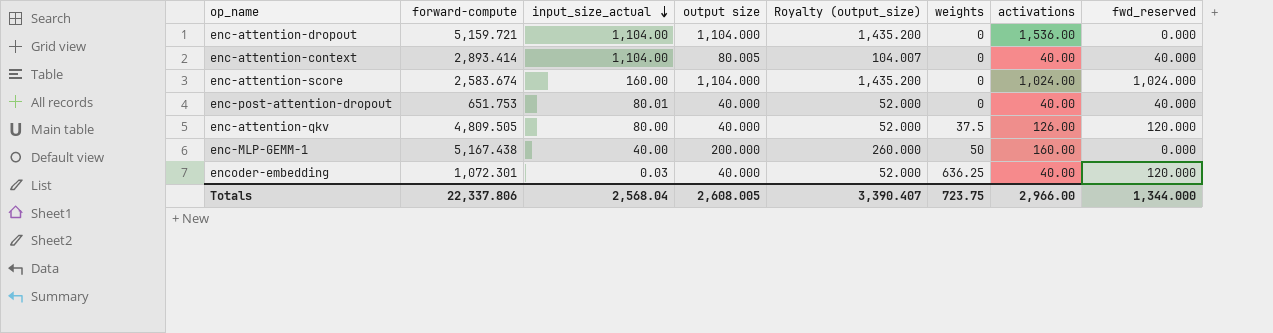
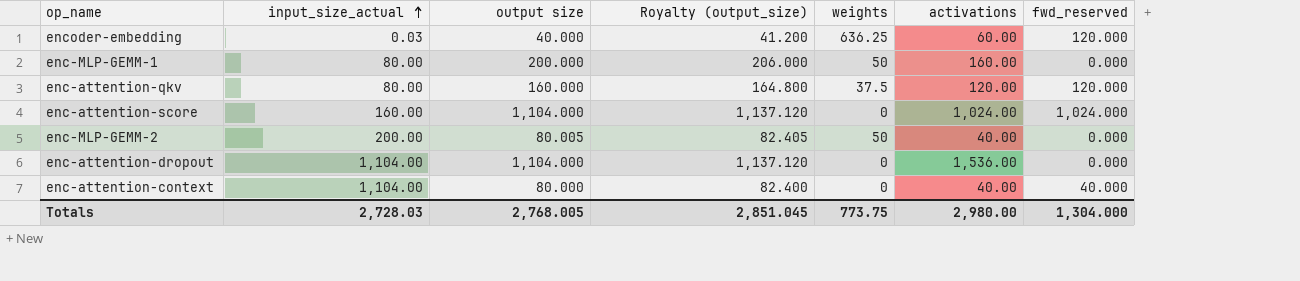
row order: input_size_actual descending -> input_size_actual ascending
column forward-compute | position: 2 -> none
column Royalty (output_size) | formula: [output size] * 1.3 -> [output size] * 1.03
row enc-post-attention-dropout: 651.753 | 80.01 | 40.000 | 52.000 | 0 | 40.00 | 40.000 -> none
encoder-embedding | activations: 40.00 -> 60.00
enc-MLP-GEMM-1 | input_size_actual: 40.00 -> 80.00
enc-attention-qkv | output size: 40.000 -> 160.000
enc-attention-qkv | activations: 126.00 -> 120.00
row enc-MLP-GEMM-2: none -> 200.00 | 80.005 | 82.405 | 50 | 40.00 | 0.000
enc-attention-context | output size: 80.005 -> 80.000
Totals | input_size_actual: 2,568.04 -> 2,728.03
Totals | output size: 2,608.005 -> 2,768.005
Totals | Royalty (output_size): 3,390.407 -> 2,851.045
Totals | weights: 723.75 -> 773.75
Totals | activations: 2,966.00 -> 2,980.00
Totals | fwd_reserved: 1,344.000 -> 1,304.000

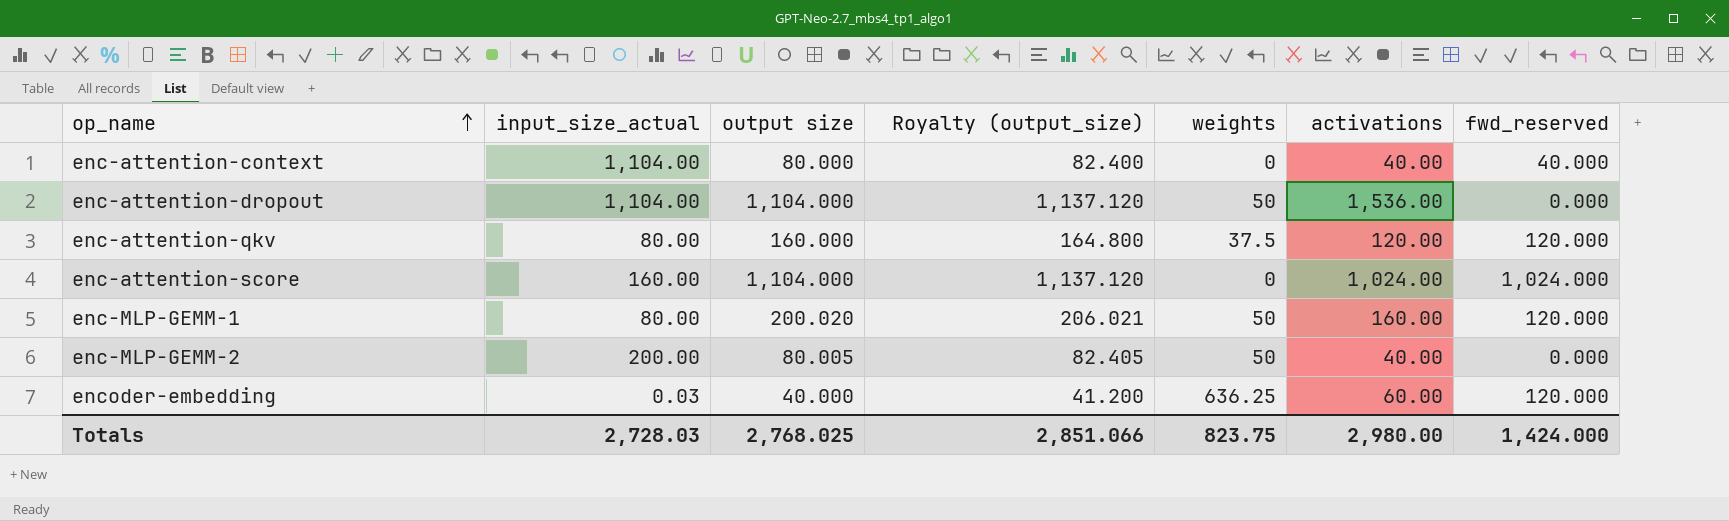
row order: input_size_actual ascending -> op_name ascending
enc-attention-dropout | weights: 0 -> 50
enc-MLP-GEMM-1 | output size: 200.000 -> 200.020
enc-MLP-GEMM-1 | Royalty (output_size): 206.000 -> 206.021
enc-MLP-GEMM-1 | fwd_reserved: 0.000 -> 120.000
Totals | output size: 2,768.005 -> 2,768.025
Totals | Royalty (output_size): 2,851.045 -> 2,851.066
Totals | weights: 773.75 -> 823.75
Totals | fwd_reserved: 1,304.000 -> 1,424.000

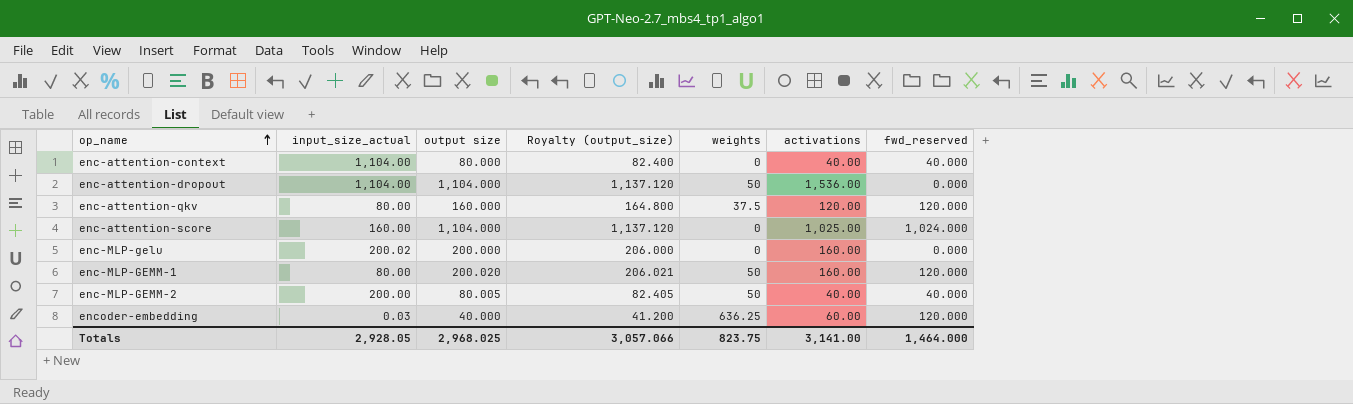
enc-attention-score | activations: 1,024.00 -> 1,025.00
row enc-MLP-gelu: none -> 200.02 | 200.000 | 206.000 | 0 | 160.00 | 0.000
enc-MLP-GEMM-2 | fwd_reserved: 0.000 -> 40.000
Totals | input_size_actual: 2,728.03 -> 2,928.05
Totals | output size: 2,768.025 -> 2,968.025
Totals | Royalty (output_size): 2,851.066 -> 3,057.066
Totals | activations: 2,980.00 -> 3,141.00
Totals | fwd_reserved: 1,424.000 -> 1,464.000

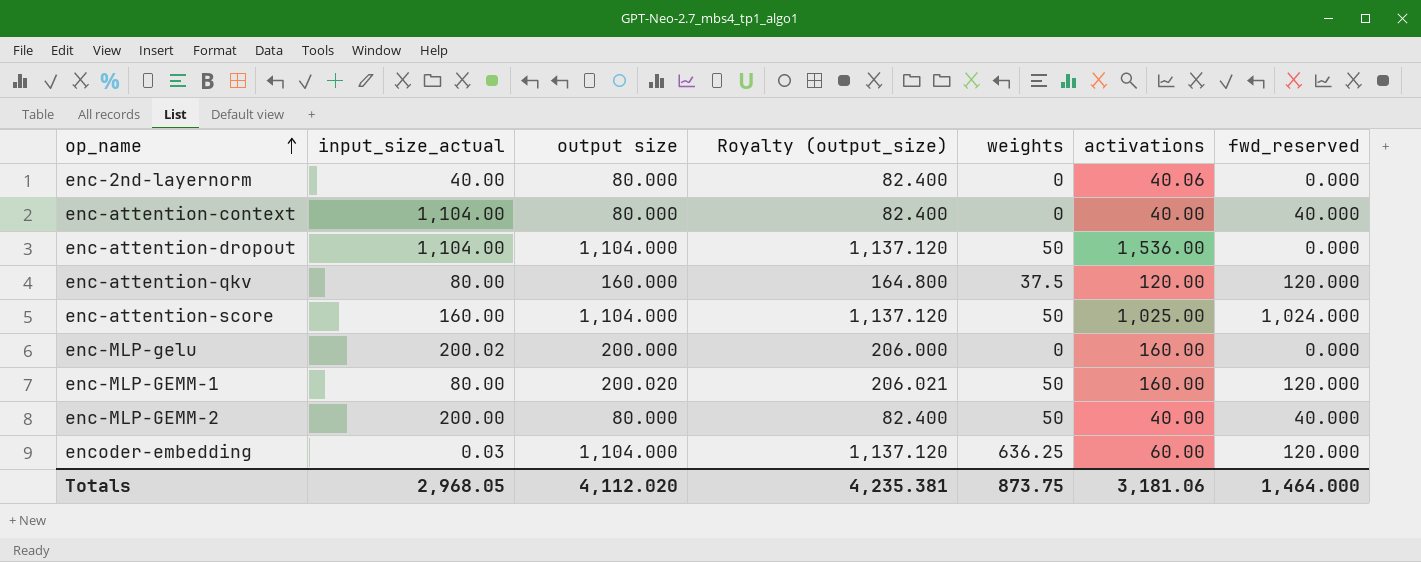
row enc-2nd-layernorm: none -> 40.00 | 80.000 | 82.400 | 0 | 40.06 | 0.000
enc-attention-score | weights: 0 -> 50
enc-MLP-GEMM-2 | output size: 80.005 -> 80.000
enc-MLP-GEMM-2 | Royalty (output_size): 82.405 -> 82.400
encoder-embedding | output size: 40.000 -> 1,104.000
encoder-embedding | Royalty (output_size): 41.200 -> 1,137.120
Totals | input_size_actual: 2,928.05 -> 2,968.05
Totals | output size: 2,968.025 -> 4,112.020
Totals | Royalty (output_size): 3,057.066 -> 4,235.381
Totals | weights: 823.75 -> 873.75
Totals | activations: 3,141.00 -> 3,181.06

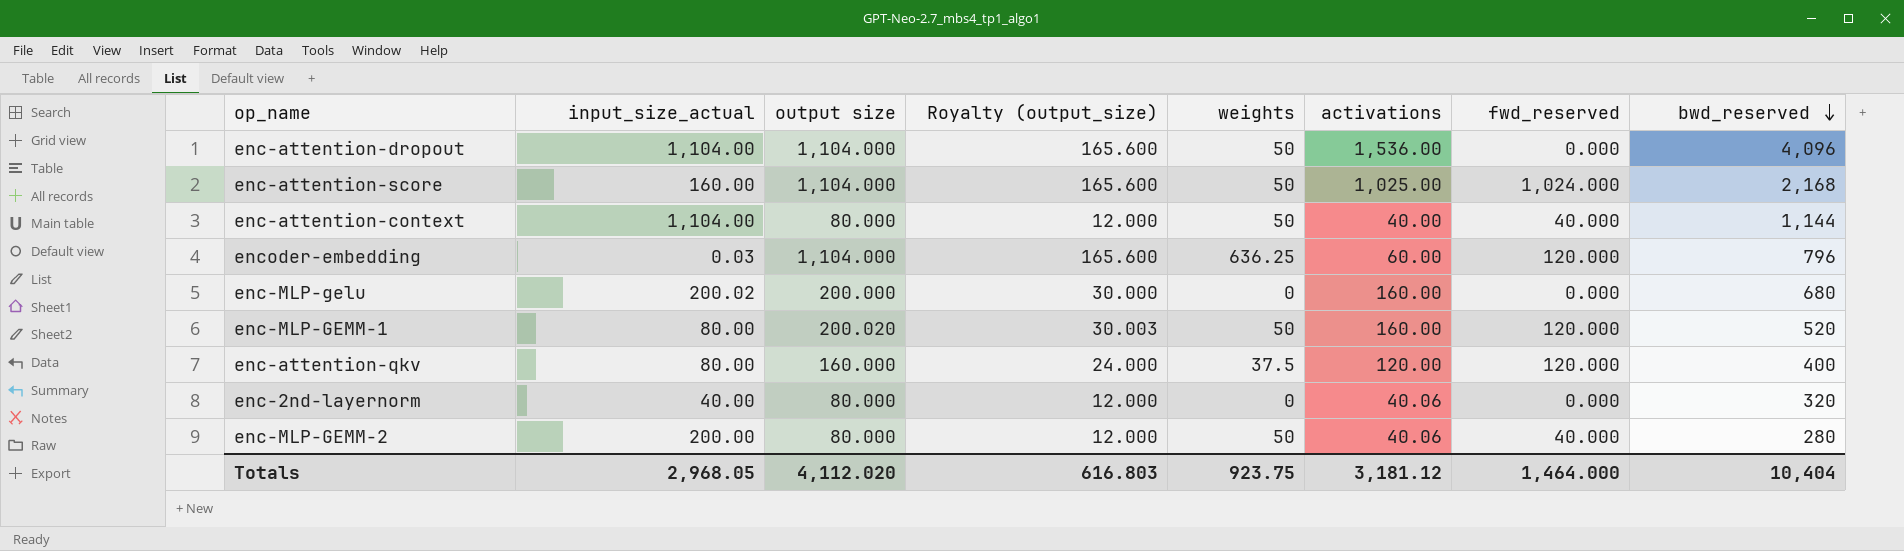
row order: op_name ascending -> bwd_reserved descending
column Royalty (output_size) | formula: [output size] * 1.03 -> [output size] * 0.15
column bwd_reserved | position: none -> 8
enc-attention-context | weights: 0 -> 50
enc-MLP-GEMM-2 | activations: 40.00 -> 40.06
Totals | Royalty (output_size): 4,235.381 -> 616.803
Totals | weights: 873.75 -> 923.75
Totals | activations: 3,181.06 -> 3,181.12

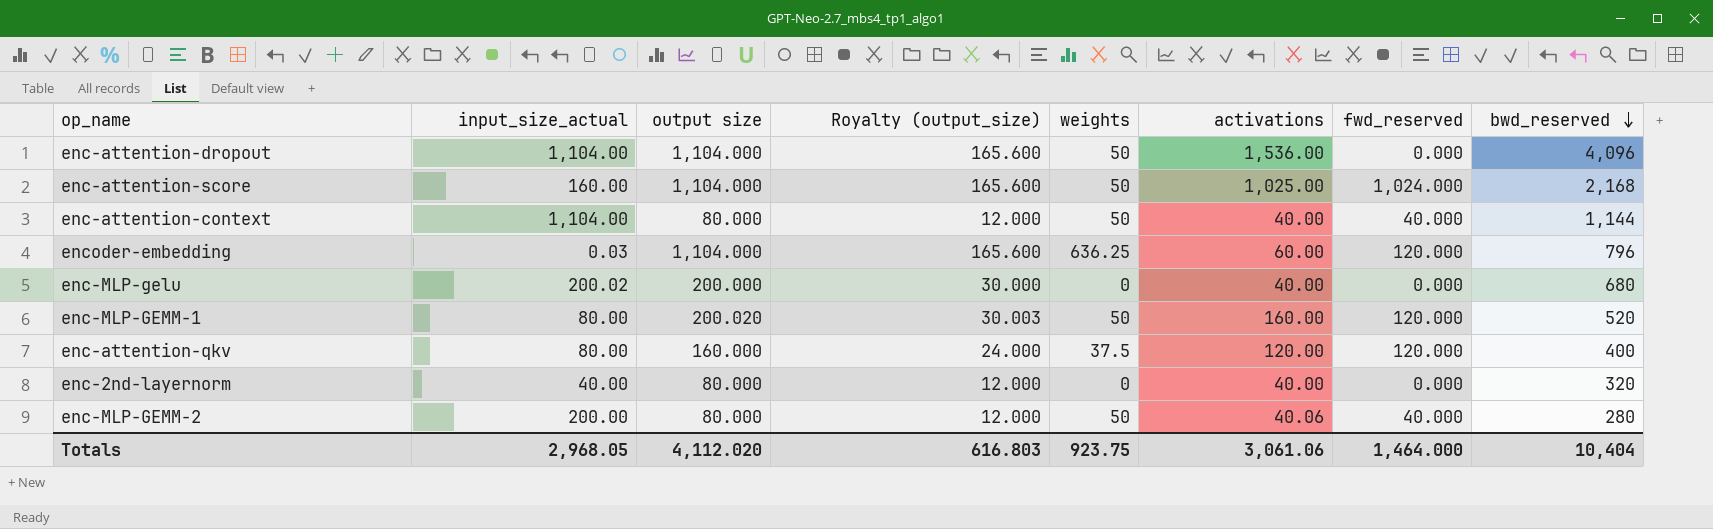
enc-MLP-gelu | activations: 160.00 -> 40.00
enc-2nd-layernorm | activations: 40.06 -> 40.00
Totals | activations: 3,181.12 -> 3,061.06

